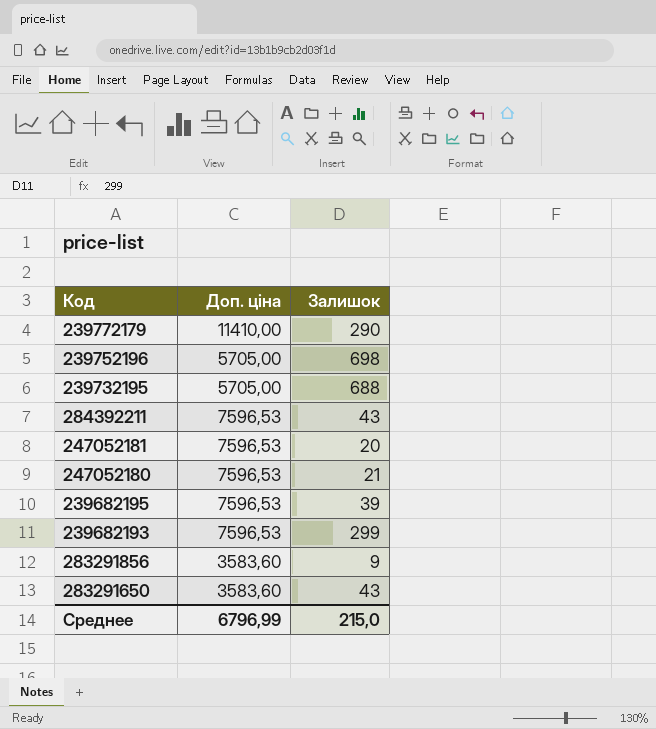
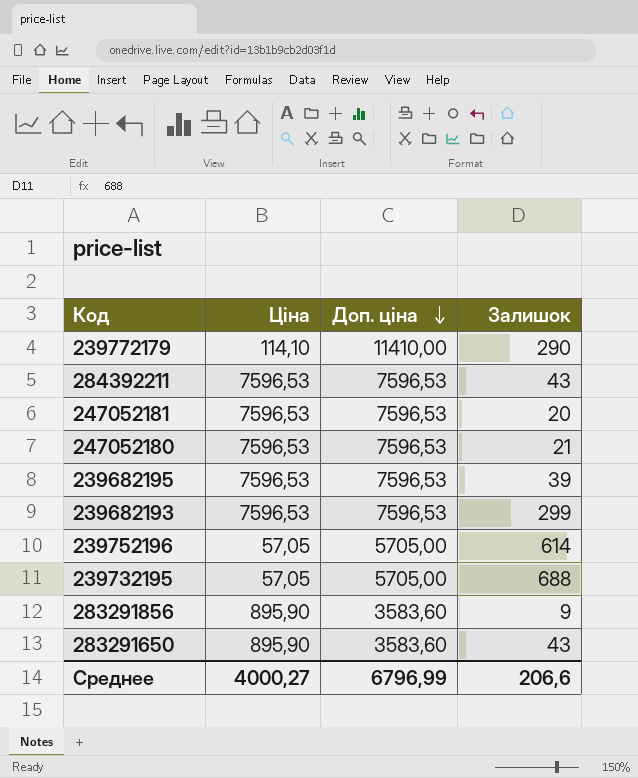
row order: none -> Доп. ціна descending
column Ціна | position: none -> 2
239752196 | Залишок: 698 -> 614
Среднее | Залишок: 215,0 -> 206,6

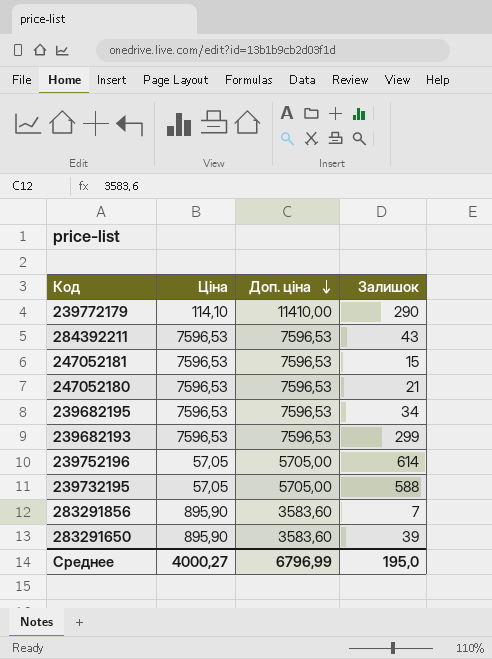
247052181 | Залишок: 20 -> 15
239682195 | Залишок: 39 -> 34
239732195 | Залишок: 688 -> 588
283291856 | Залишок: 9 -> 7
283291650 | Залишок: 43 -> 39
Среднее | Залишок: 206,6 -> 195,0

